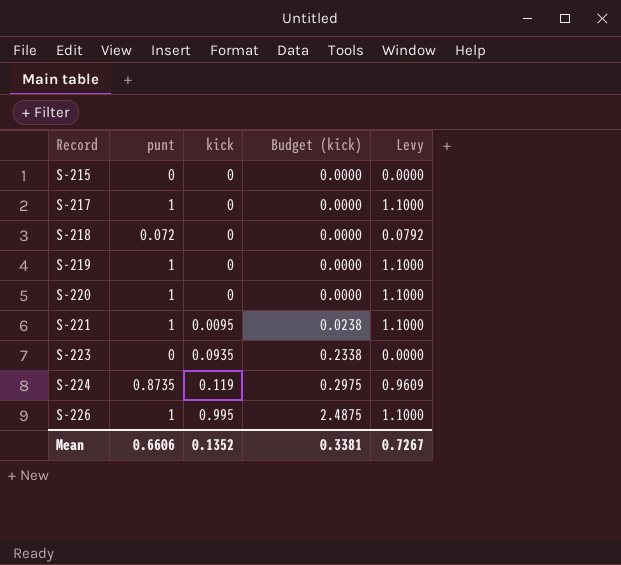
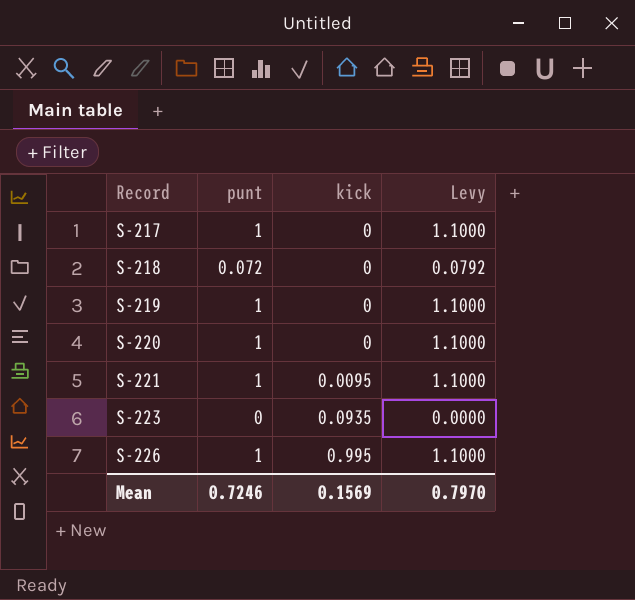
column Budget (kick) | formula: [kick] * 2.5 -> none
row S-215: 0 | 0 | 0.0000 | 0.0000 -> none
row S-224: 0.8735 | 0.119 | 0.2975 | 0.9609 -> none
Mean | punt: 0.6606 -> 0.7246
Mean | kick: 0.1352 -> 0.1569
Mean | Levy: 0.7267 -> 0.7970

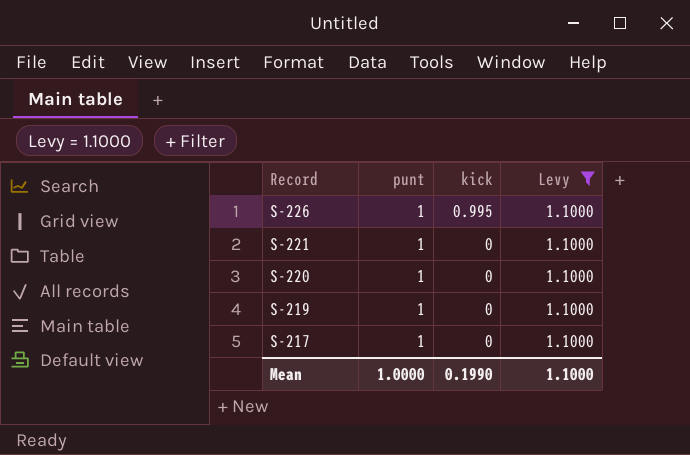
filter: none -> Levy = 1.1000
row order: Record ascending -> Record descending
S-221 | kick: 0.0095 -> 0
Mean | punt: 0.7246 -> 1.0000
Mean | kick: 0.1569 -> 0.1990
Mean | Levy: 0.7970 -> 1.1000

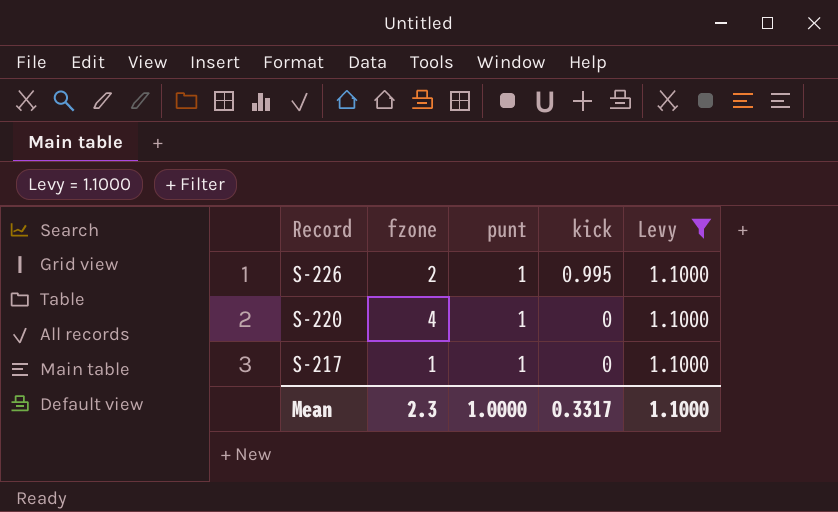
column fzone | position: none -> 2
row S-221: 1 | 0 | 1.1000 -> none
row S-219: 1 | 0 | 1.1000 -> none
Mean | kick: 0.1990 -> 0.3317

